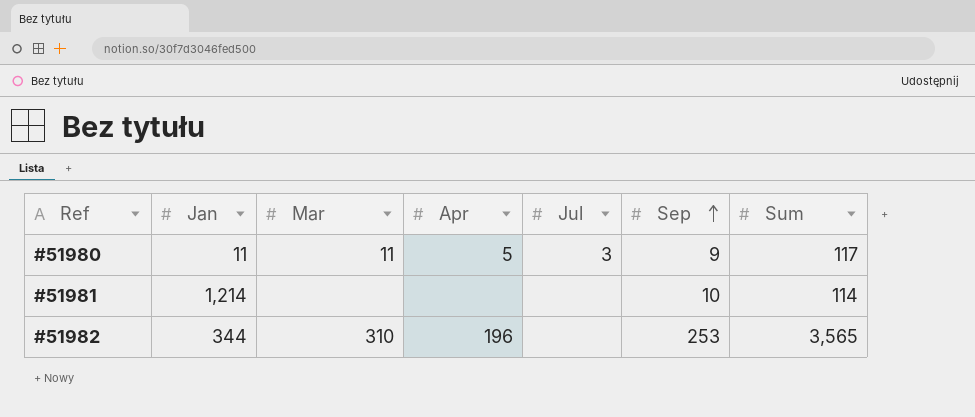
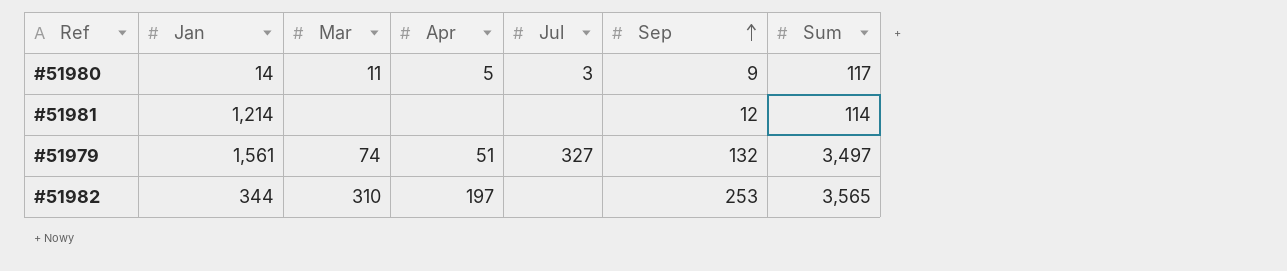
#51980 | Jan: 11 -> 14
#51981 | Sep: 10 -> 12
row #51979: none -> 1,561 | 74 | 51 | 327 | 132 | 3,497
#51982 | Apr: 196 -> 197

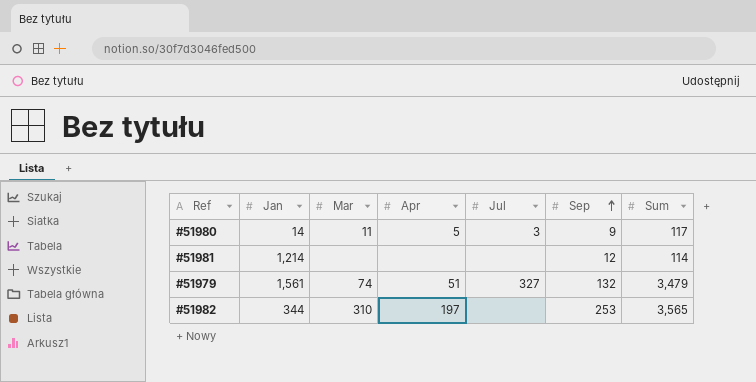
#51979 | Sum: 3,497 -> 3,479

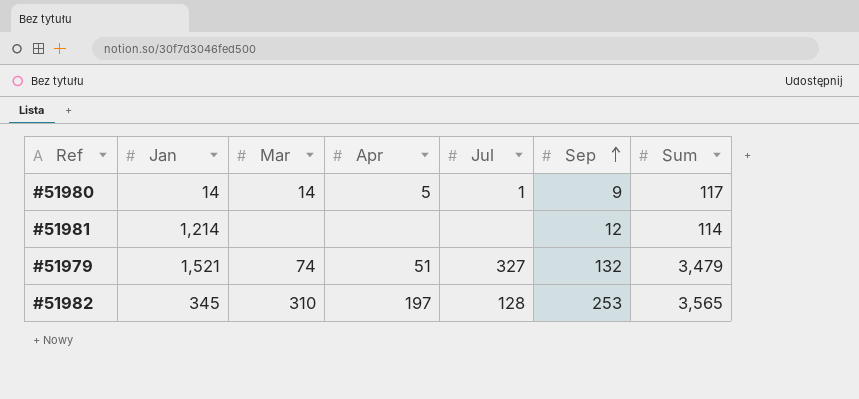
#51980 | Mar: 11 -> 14
#51980 | Jul: 3 -> 1
#51979 | Jan: 1,561 -> 1,521
#51982 | Jan: 344 -> 345
#51982 | Jul: none -> 128

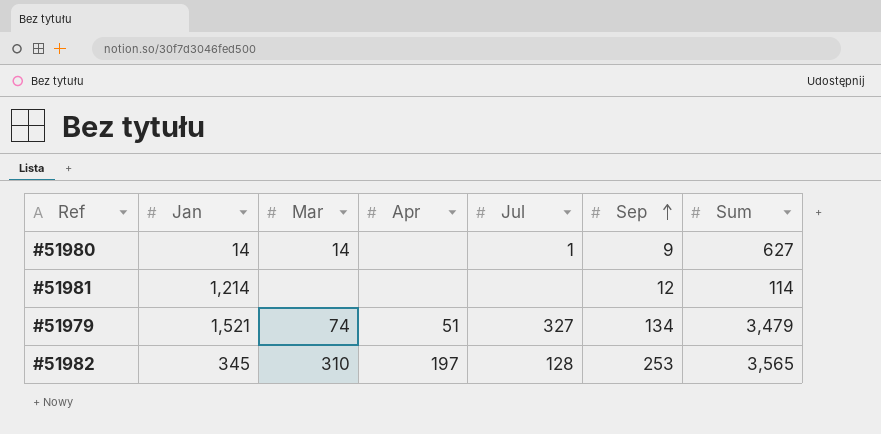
#51980 | Apr: 5 -> none
#51980 | Sum: 117 -> 627
#51979 | Sep: 132 -> 134

